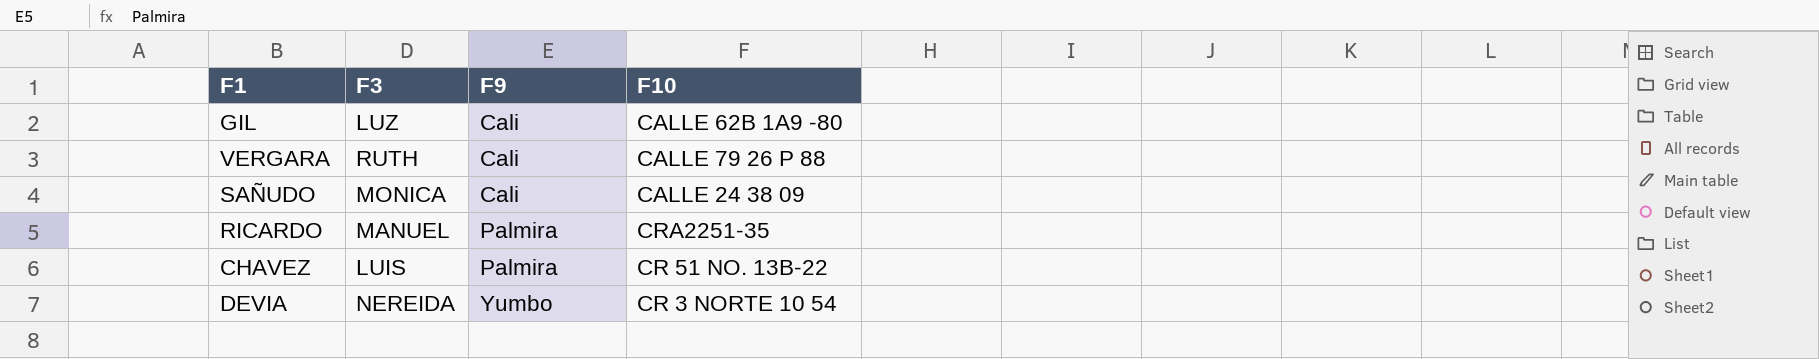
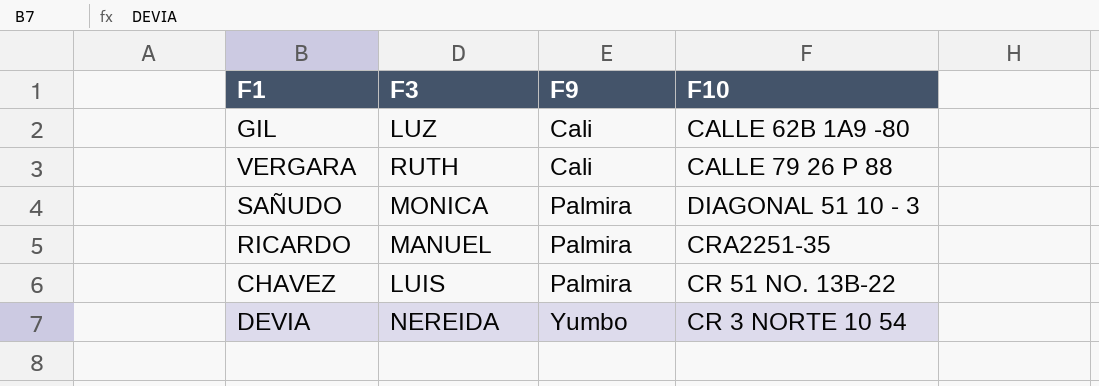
SAÑUDO | F9: Cali -> Palmira
SAÑUDO | F10: CALLE 24 38 09 -> DIAGONAL 51 10 - 3

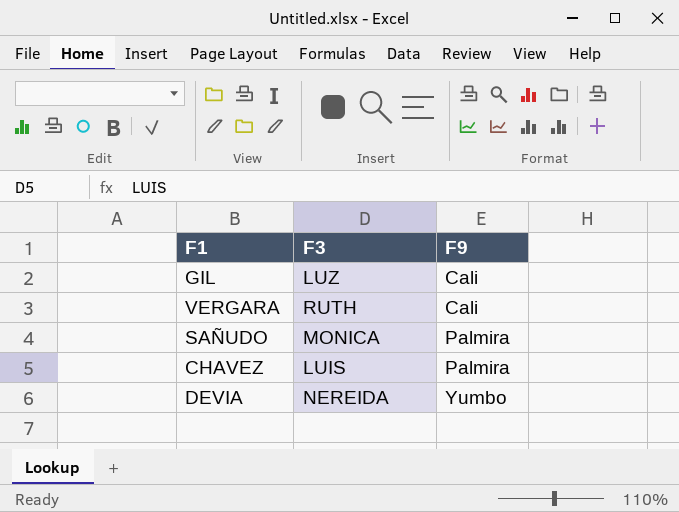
column F10 | position: 4 -> none
row RICARDO: MANUEL | Palmira | CRA2251-35 -> none

